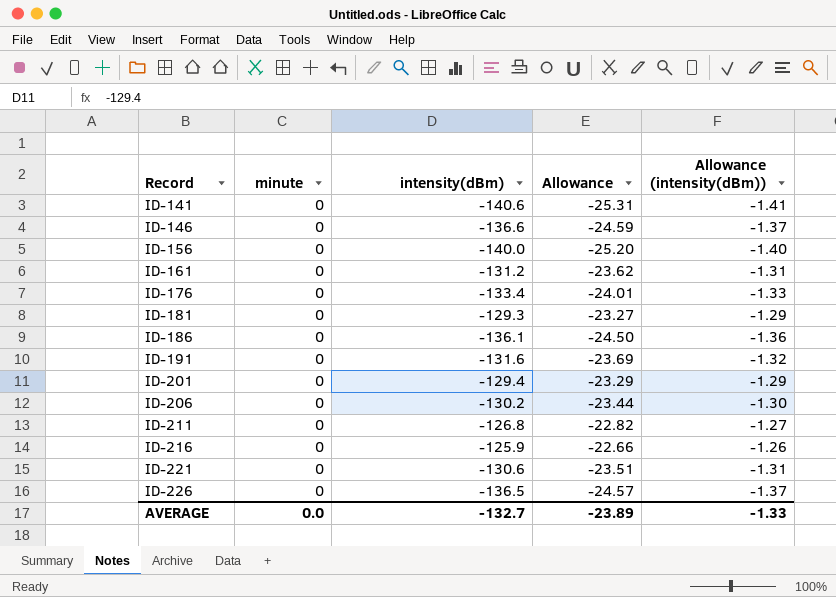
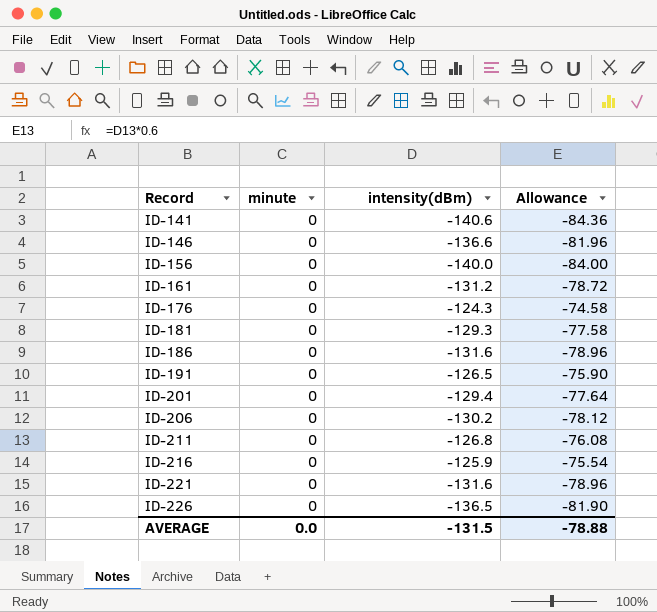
column Allowance (intensity(dBm)) | formula: [intensity(dBm)] * 0.01 -> none
column Allowance | formula: [intensity(dBm)] * 0.18 -> [intensity(dBm)] * 0.6
ID-176 | intensity(dBm): -133.4 -> -124.3
ID-186 | intensity(dBm): -136.1 -> -131.6
ID-191 | intensity(dBm): -131.6 -> -126.5
ID-221 | intensity(dBm): -130.6 -> -131.6
AVERAGE | intensity(dBm): -132.7 -> -131.5
AVERAGE | Allowance: -23.89 -> -78.88

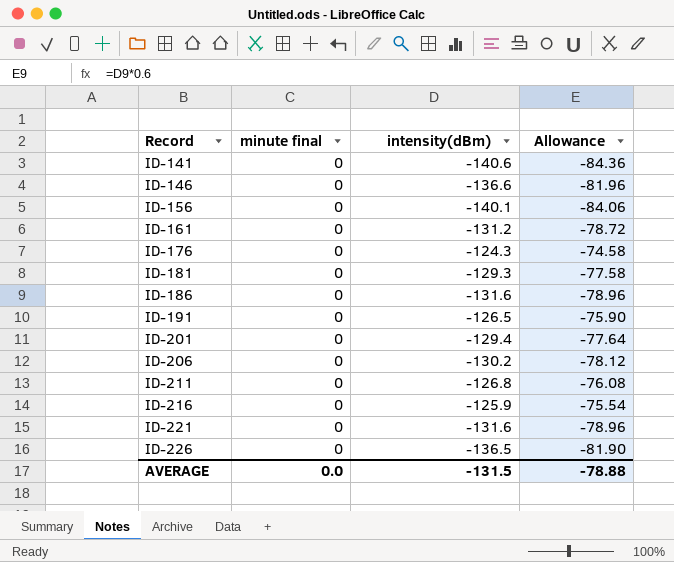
column name: minute -> minute final
ID-156 | intensity(dBm): -140.0 -> -140.1
ID-156 | Allowance: -84.00 -> -84.06

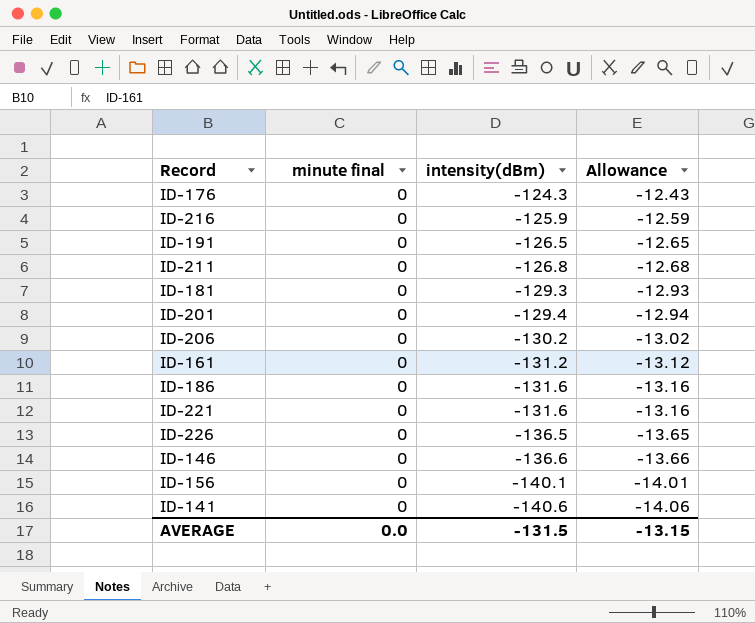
row order: Record ascending -> intensity(dBm) descending
column Allowance | formula: [intensity(dBm)] * 0.6 -> [intensity(dBm)] * 0.1
AVERAGE | Allowance: -78.88 -> -13.15

